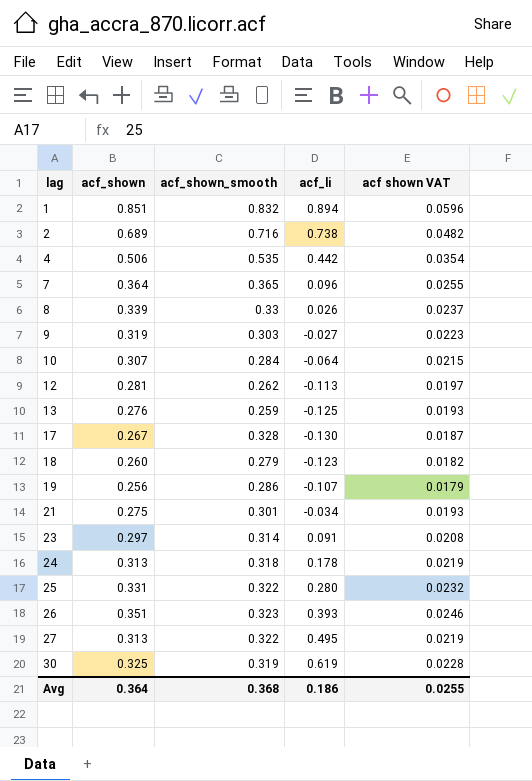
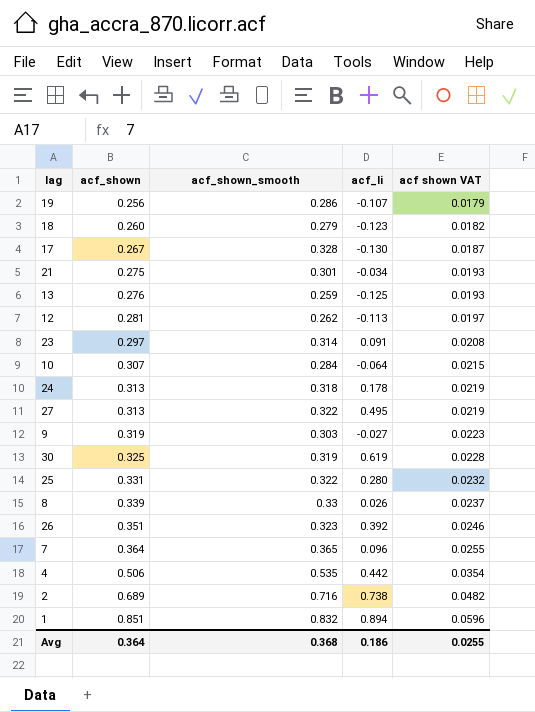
row order: lag ascending -> acf_shown ascending
26 | acf_li: 0.393 -> 0.392

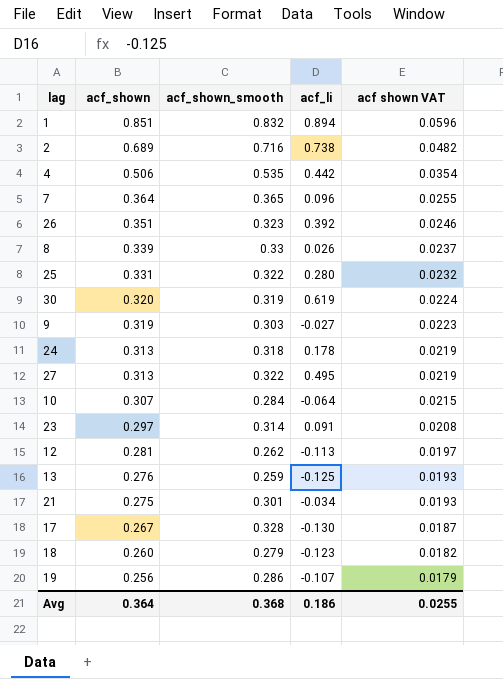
row order: acf_shown ascending -> acf_shown descending
30 | acf_shown: 0.325 -> 0.320
30 | acf shown VAT: 0.0228 -> 0.0224

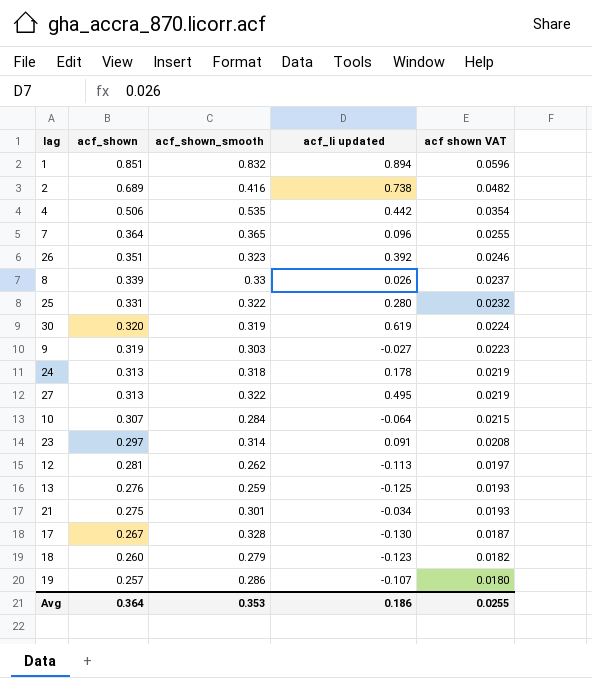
column name: acf_li -> acf_li updated
2 | acf_shown_smooth: 0.716 -> 0.416
19 | acf_shown: 0.256 -> 0.257
19 | acf shown VAT: 0.0179 -> 0.0180
Avg | acf_shown_smooth: 0.368 -> 0.353

